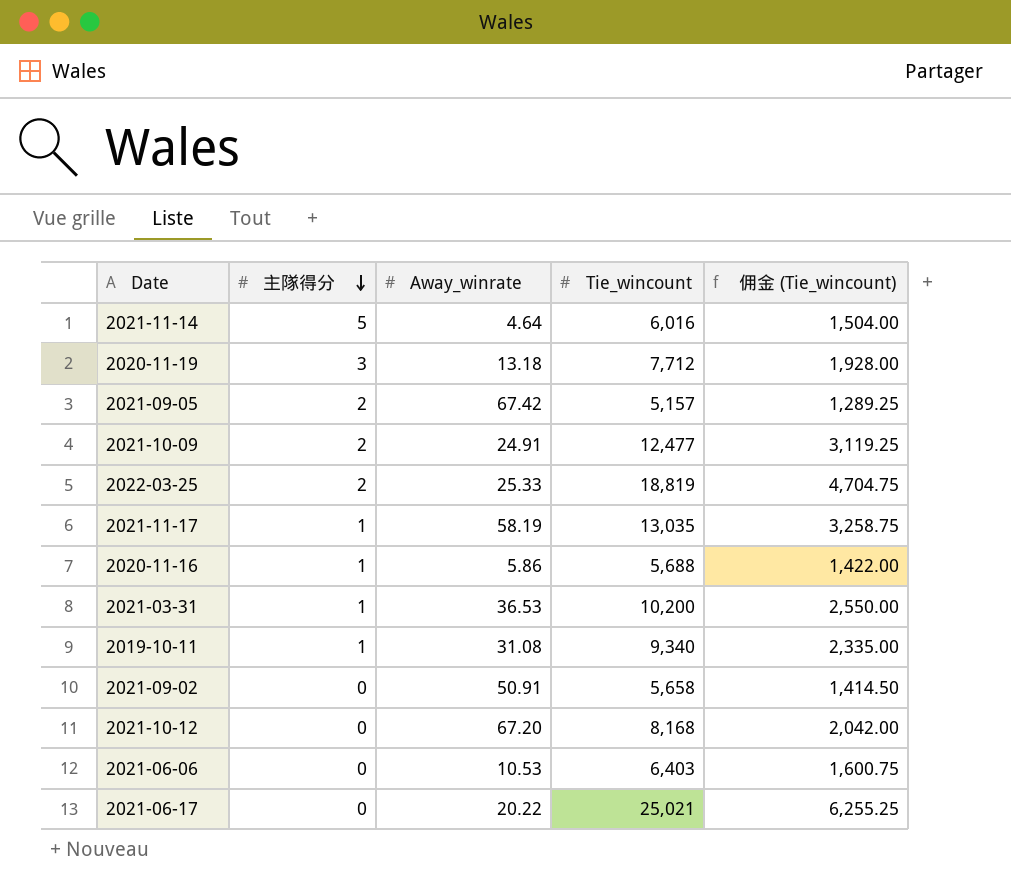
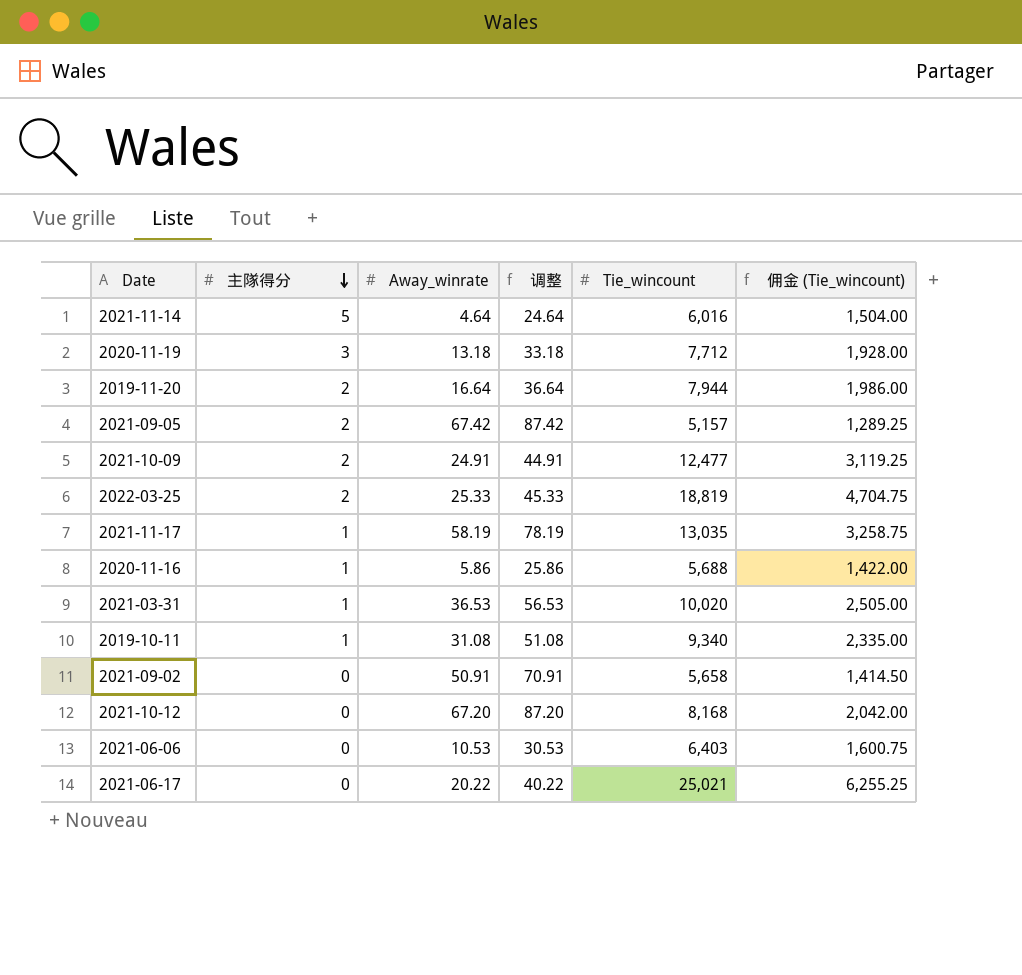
column 调整 | formula: none -> [Away_winrate] + 20
row 2019-11-20: none -> 2 | 16.64 | 36.64 | 7,944 | 1,986.00
2021-03-31 | Tie_wincount: 10,200 -> 10,020
2021-03-31 | 佣金 (Tie_wincount): 2,550.00 -> 2,505.00

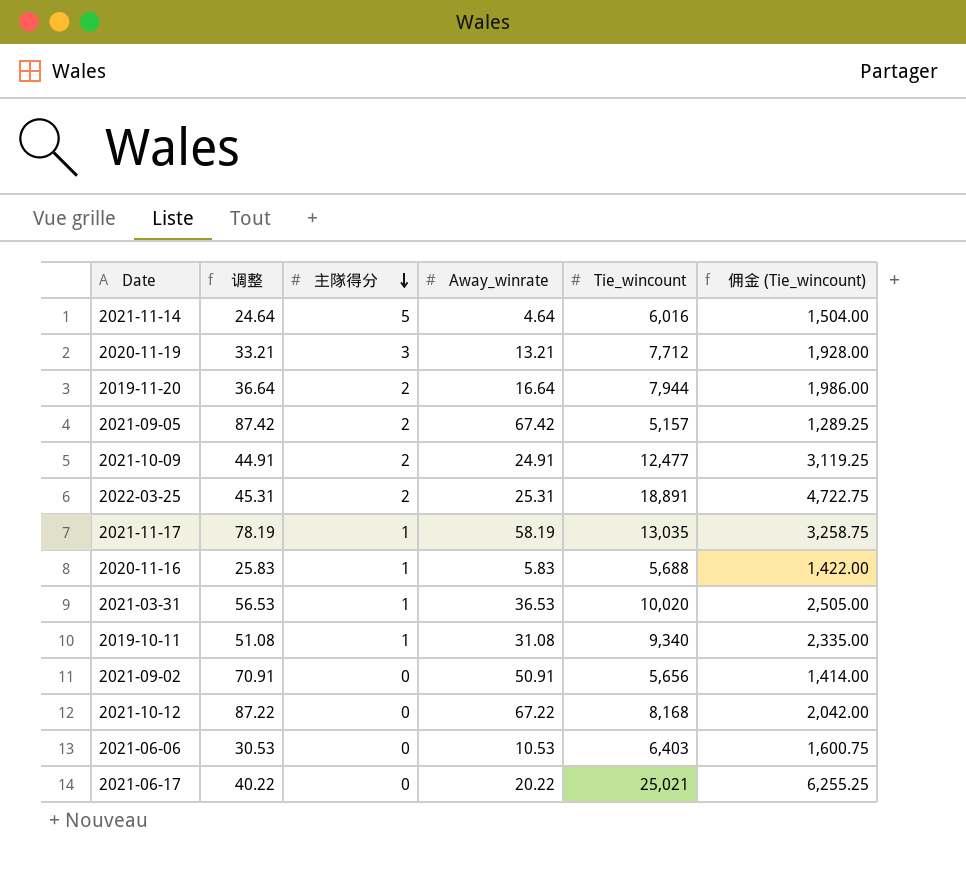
column 调整 | position: 4 -> 2
2020-11-19 | 调整: 33.18 -> 33.21
2020-11-19 | Away_winrate: 13.18 -> 13.21
2022-03-25 | 调整: 45.33 -> 45.31
2022-03-25 | Away_winrate: 25.33 -> 25.31
2022-03-25 | Tie_wincount: 18,819 -> 18,891
2022-03-25 | 佣金 (Tie_wincount): 4,704.75 -> 4,722.75
2020-11-16 | 调整: 25.86 -> 25.83
2020-11-16 | Away_winrate: 5.86 -> 5.83
2021-09-02 | Tie_wincount: 5,658 -> 5,656
2021-09-02 | 佣金 (Tie_wincount): 1,414.50 -> 1,414.00
2021-10-12 | 调整: 87.20 -> 87.22
2021-10-12 | Away_winrate: 67.20 -> 67.22

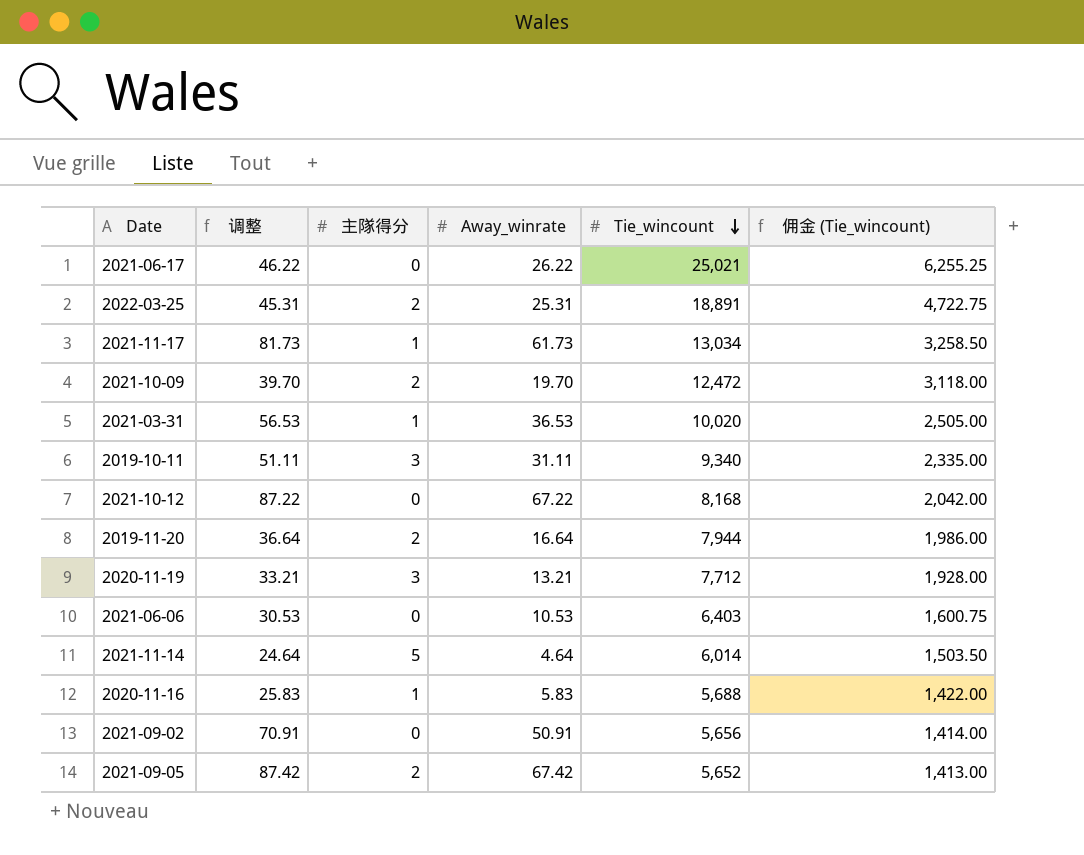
row order: 主隊得分 descending -> Tie_wincount descending
2021-06-17 | 调整: 40.22 -> 46.22
2021-06-17 | Away_winrate: 20.22 -> 26.22
2021-11-17 | 调整: 78.19 -> 81.73
2021-11-17 | Away_winrate: 58.19 -> 61.73
2021-11-17 | Tie_wincount: 13,035 -> 13,034
2021-11-17 | 佣金 (Tie_wincount): 3,258.75 -> 3,258.50
2021-10-09 | 调整: 44.91 -> 39.70
2021-10-09 | Away_winrate: 24.91 -> 19.70
2021-10-09 | Tie_wincount: 12,477 -> 12,472
2021-10-09 | 佣金 (Tie_wincount): 3,119.25 -> 3,118.00
2019-10-11 | 调整: 51.08 -> 51.11
2019-10-11 | 主隊得分: 1 -> 3
2019-10-11 | Away_winrate: 31.08 -> 31.11
2021-11-14 | Tie_wincount: 6,016 -> 6,014
2021-11-14 | 佣金 (Tie_wincount): 1,504.00 -> 1,503.50
2021-09-05 | Tie_wincount: 5,157 -> 5,652
2021-09-05 | 佣金 (Tie_wincount): 1,289.25 -> 1,413.00

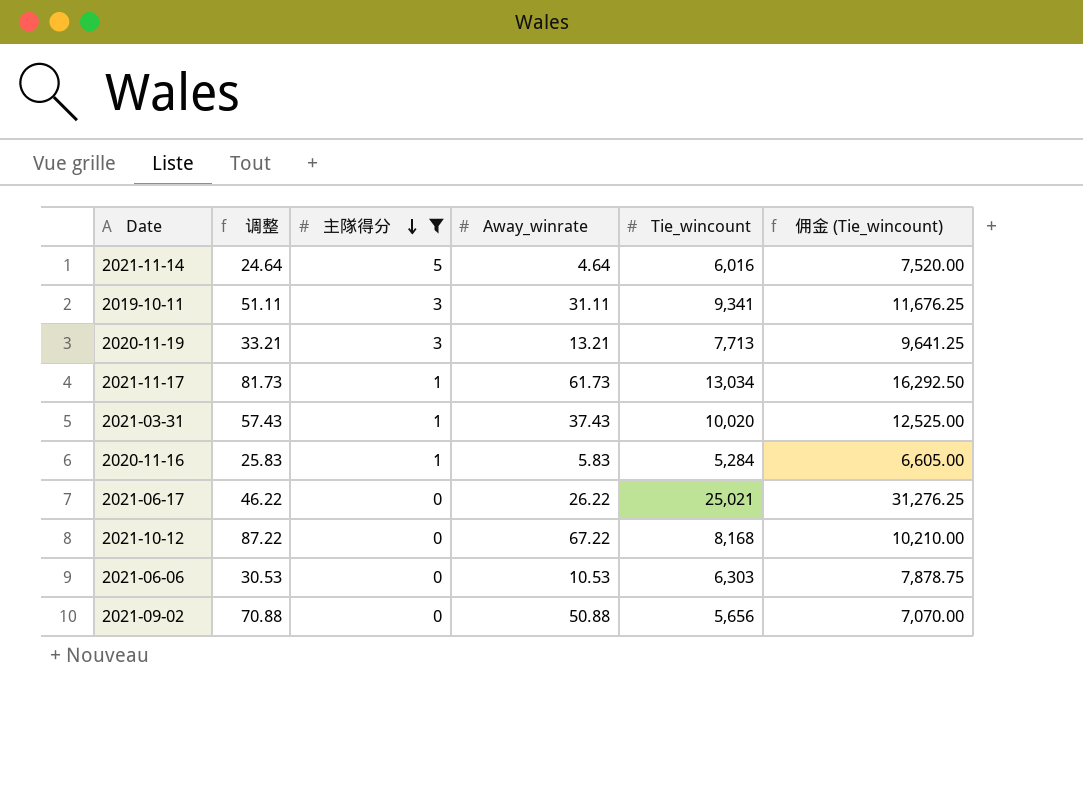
filter: none -> 主隊得分 != 2
row order: Tie_wincount descending -> 主隊得分 descending
column 佣金 (Tie_wincount) | formula: [Tie_wincount] * 0.25 -> [Tie_wincount] * 1.25
2021-11-14 | Tie_wincount: 6,014 -> 6,016
2019-10-11 | Tie_wincount: 9,340 -> 9,341
2020-11-19 | Tie_wincount: 7,712 -> 7,713
2021-03-31 | 调整: 56.53 -> 57.43
2021-03-31 | Away_winrate: 36.53 -> 37.43
2020-11-16 | Tie_wincount: 5,688 -> 5,284
2021-06-06 | Tie_wincount: 6,403 -> 6,303
2021-09-02 | 调整: 70.91 -> 70.88
2021-09-02 | Away_winrate: 50.91 -> 50.88

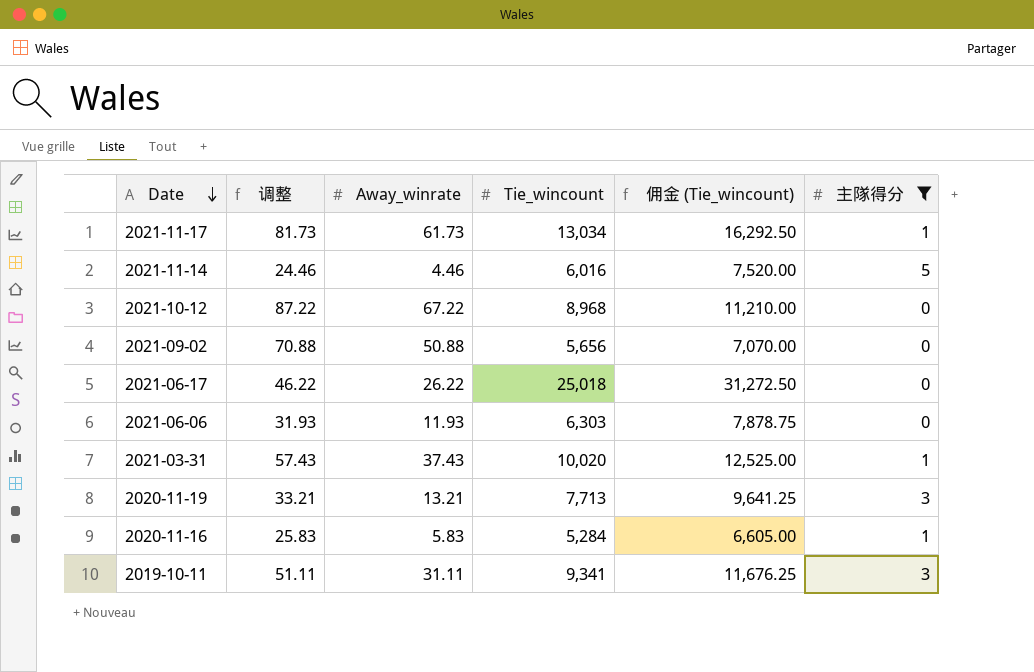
row order: 主隊得分 descending -> Date descending
column 主隊得分 | position: 3 -> 6
2021-11-14 | 调整: 24.64 -> 24.46
2021-11-14 | Away_winrate: 4.64 -> 4.46
2021-10-12 | Tie_wincount: 8,168 -> 8,968
2021-10-12 | 佣金 (Tie_wincount): 10,210.00 -> 11,210.00
2021-06-17 | Tie_wincount: 25,021 -> 25,018
2021-06-17 | 佣金 (Tie_wincount): 31,276.25 -> 31,272.50
2021-06-06 | 调整: 30.53 -> 31.93
2021-06-06 | Away_winrate: 10.53 -> 11.93

